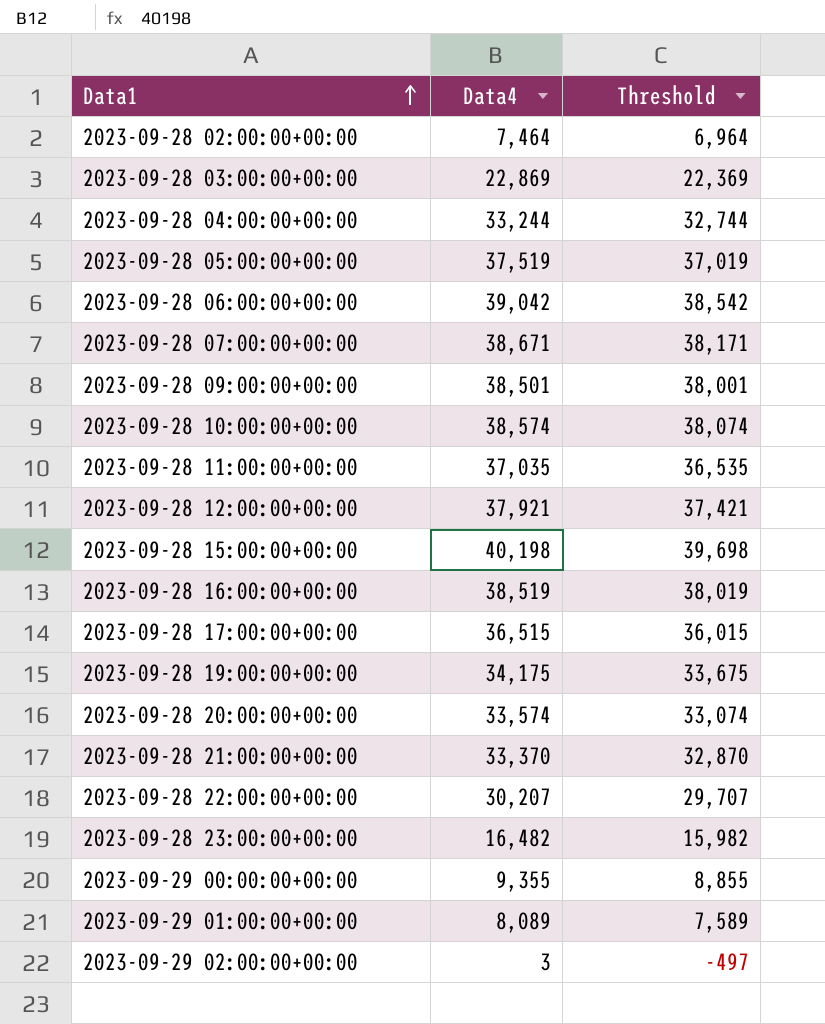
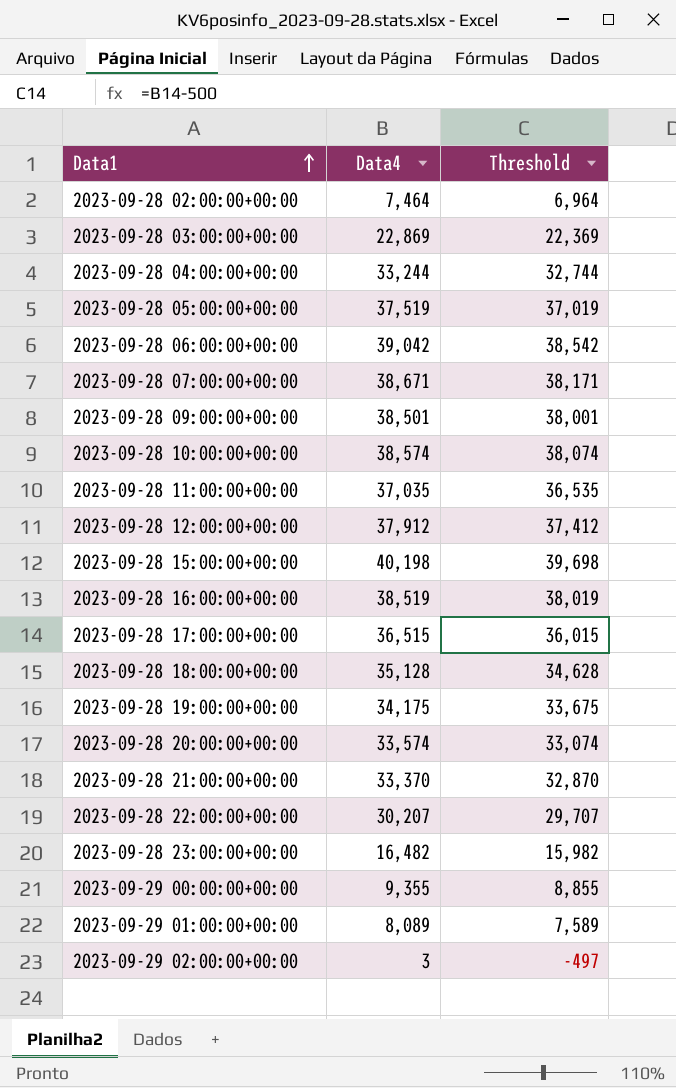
2023-09-28 12:00:00+00:00 | Data4: 37,921 -> 37,912
2023-09-28 12:00:00+00:00 | Threshold: 37,421 -> 37,412
row 2023-09-28 18:00:00+00:00: none -> 35,128 | 34,628

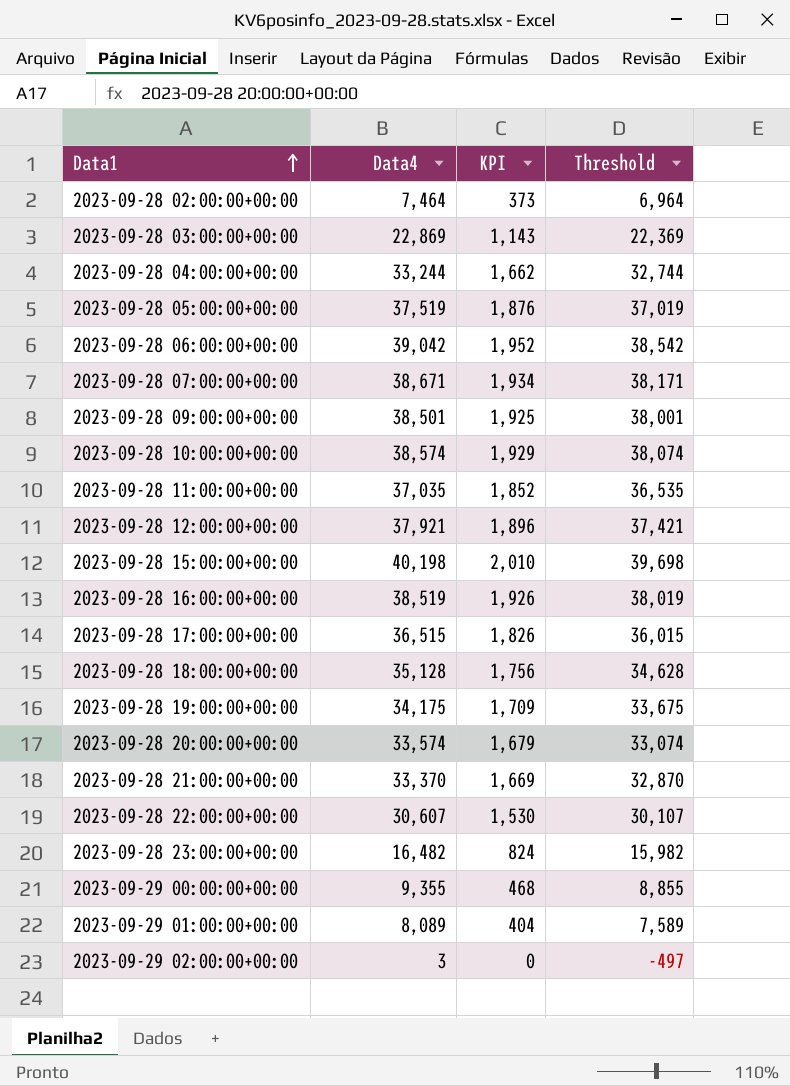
column KPI | formula: none -> [Data4] * 0.05
2023-09-28 12:00:00+00:00 | Data4: 37,912 -> 37,921
2023-09-28 12:00:00+00:00 | Threshold: 37,412 -> 37,421
2023-09-28 22:00:00+00:00 | Data4: 30,207 -> 30,607
2023-09-28 22:00:00+00:00 | Threshold: 29,707 -> 30,107

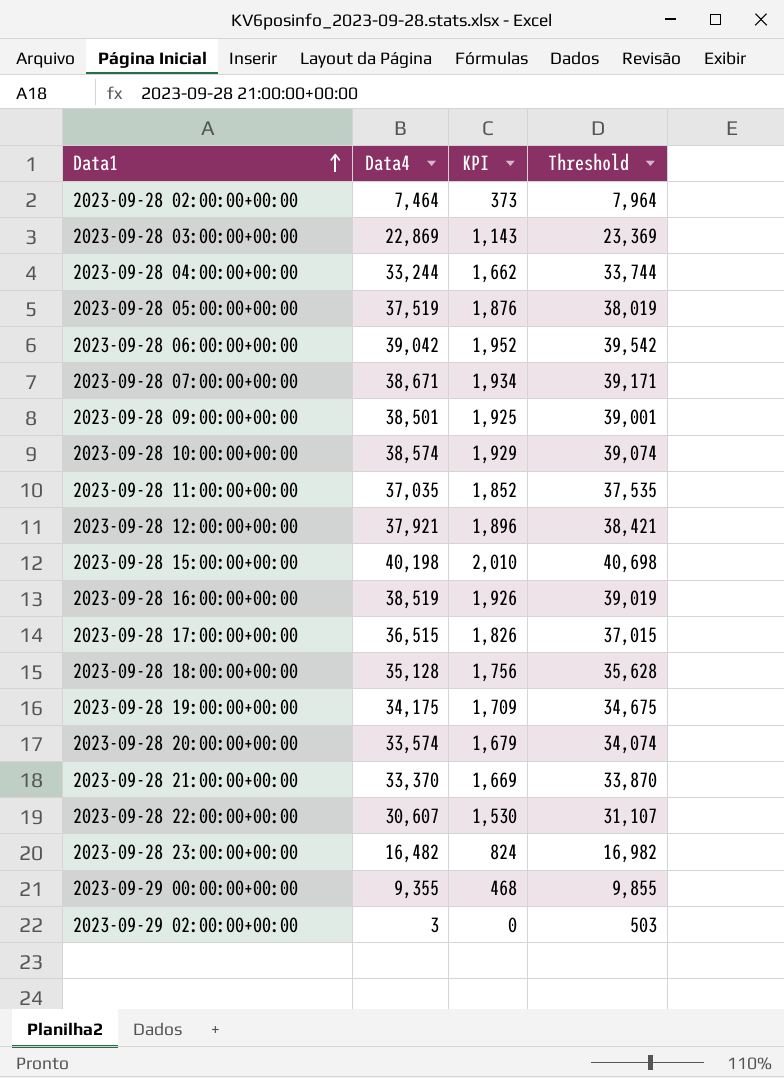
column Threshold | formula: [Data4] - 500 -> [Data4] + 500
row 2023-09-29 01:00:00+00:00: 8,089 | 404 | 7,589 -> none

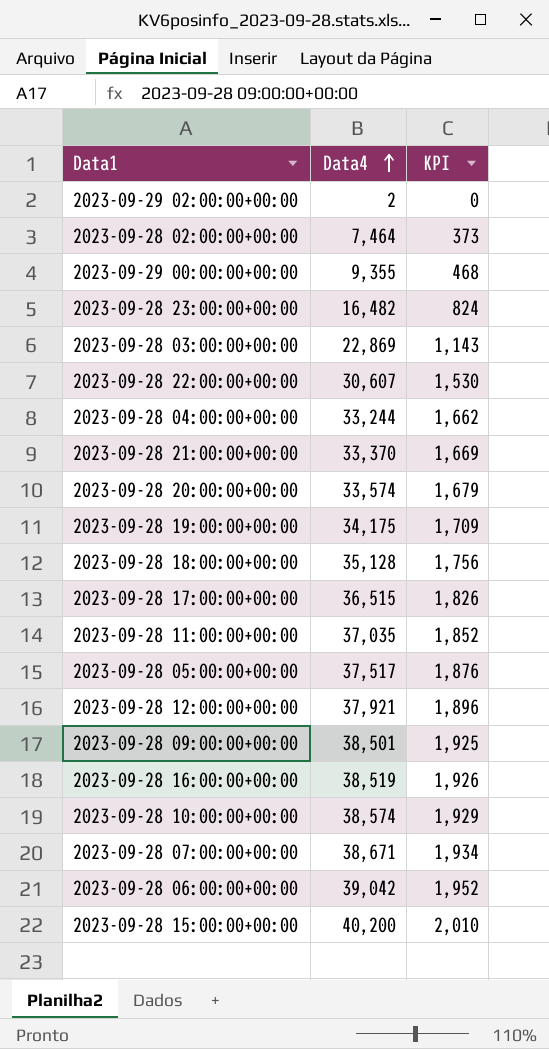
row order: Data1 ascending -> Data4 ascending
column Threshold | formula: [Data4] + 500 -> none
2023-09-29 02:00:00+00:00 | Data4: 3 -> 2
2023-09-28 05:00:00+00:00 | Data4: 37,519 -> 37,517
2023-09-28 15:00:00+00:00 | Data4: 40,198 -> 40,200

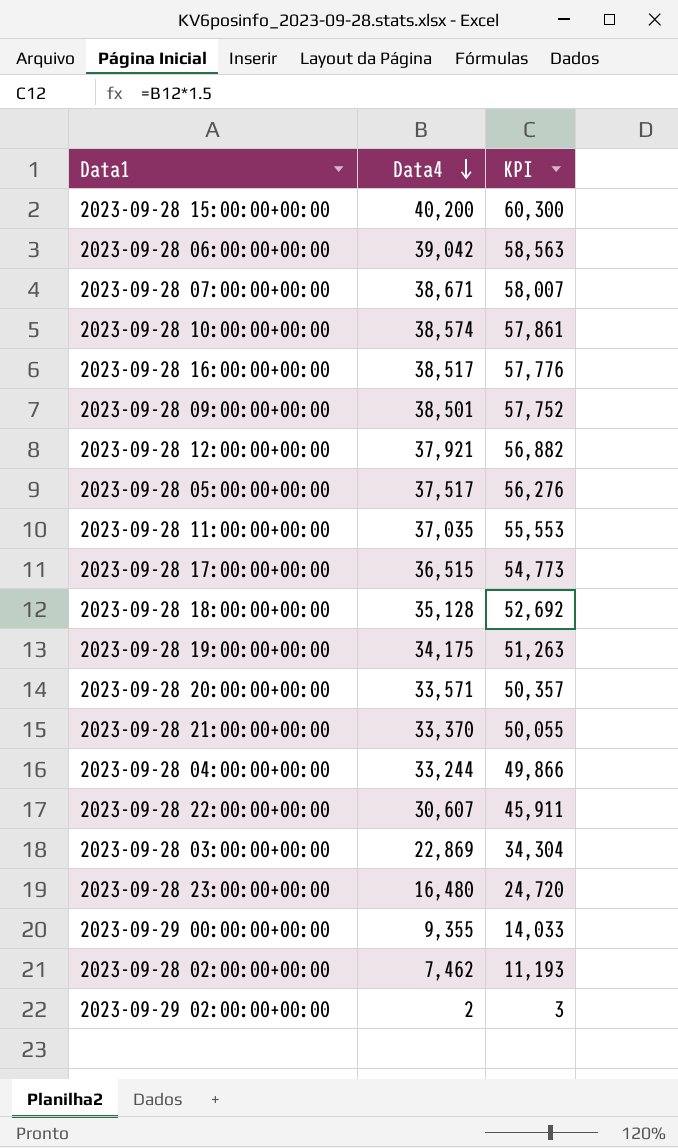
row order: Data4 ascending -> Data4 descending
column KPI | formula: [Data4] * 0.05 -> [Data4] * 1.5
2023-09-28 16:00:00+00:00 | Data4: 38,519 -> 38,517
2023-09-28 20:00:00+00:00 | Data4: 33,574 -> 33,571
2023-09-28 23:00:00+00:00 | Data4: 16,482 -> 16,480
2023-09-28 02:00:00+00:00 | Data4: 7,464 -> 7,462

